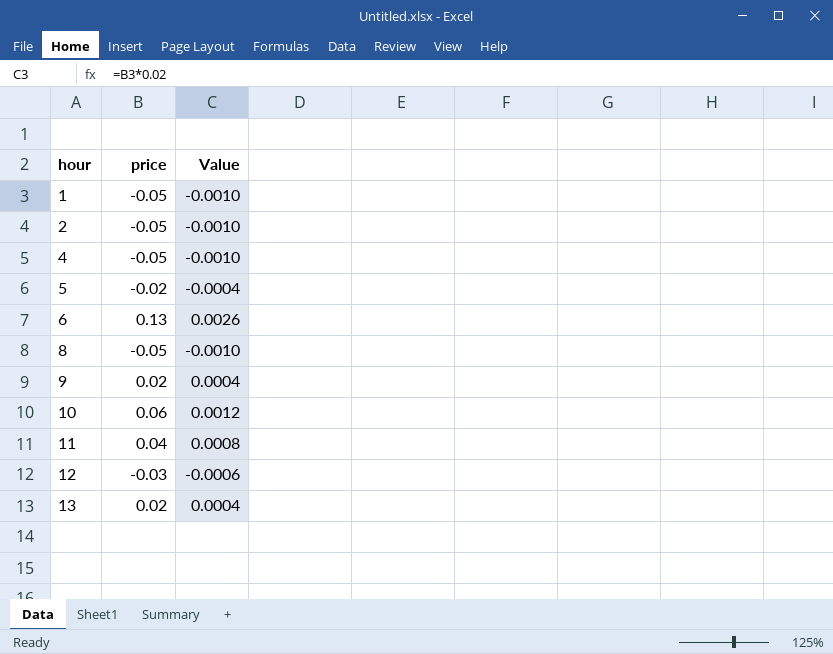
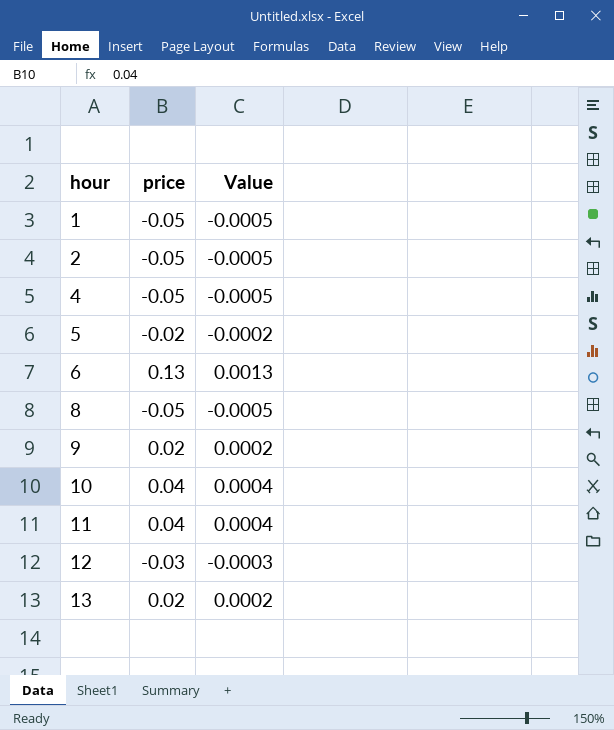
column Value | formula: [price] * 0.02 -> [price] * 0.01
10 | price: 0.06 -> 0.04

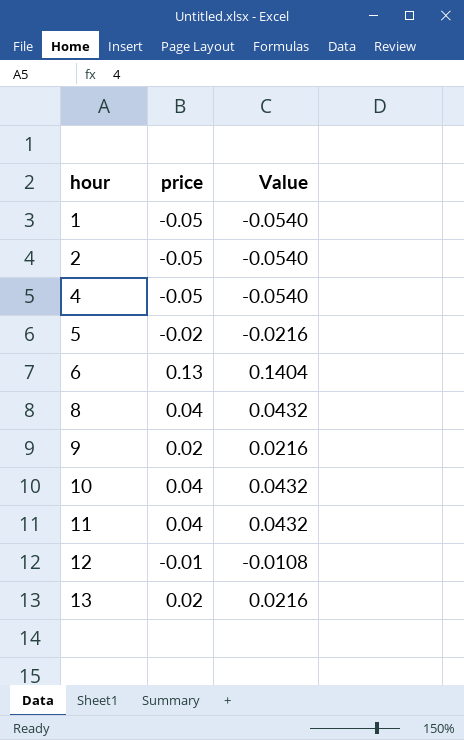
column Value | formula: [price] * 0.01 -> [price] * 1.08
8 | price: -0.05 -> 0.04
12 | price: -0.03 -> -0.01

